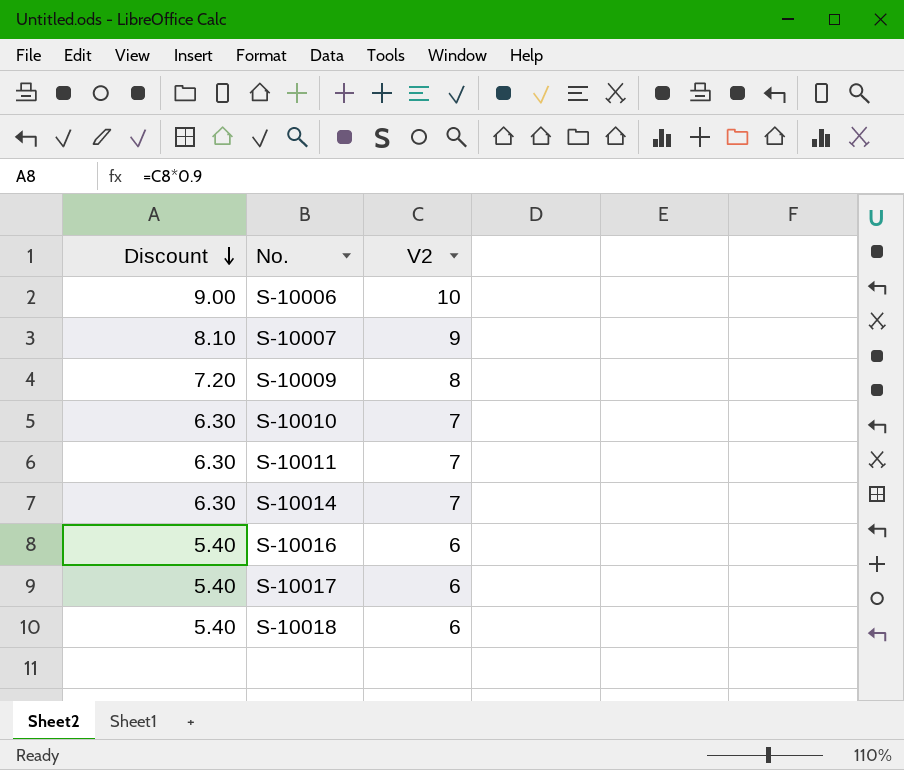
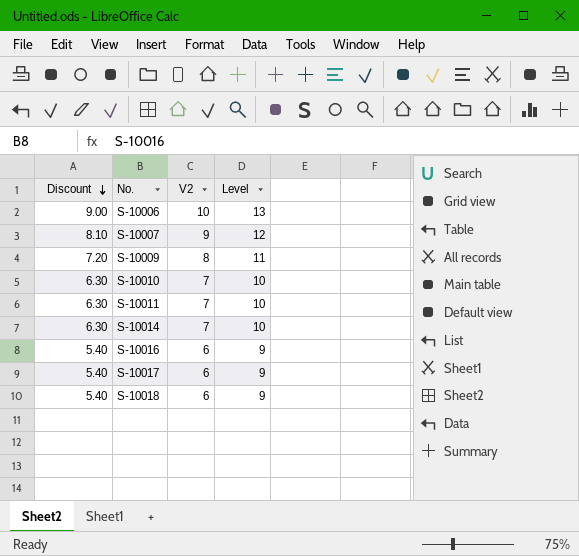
column Level | formula: none -> [V2] + 3

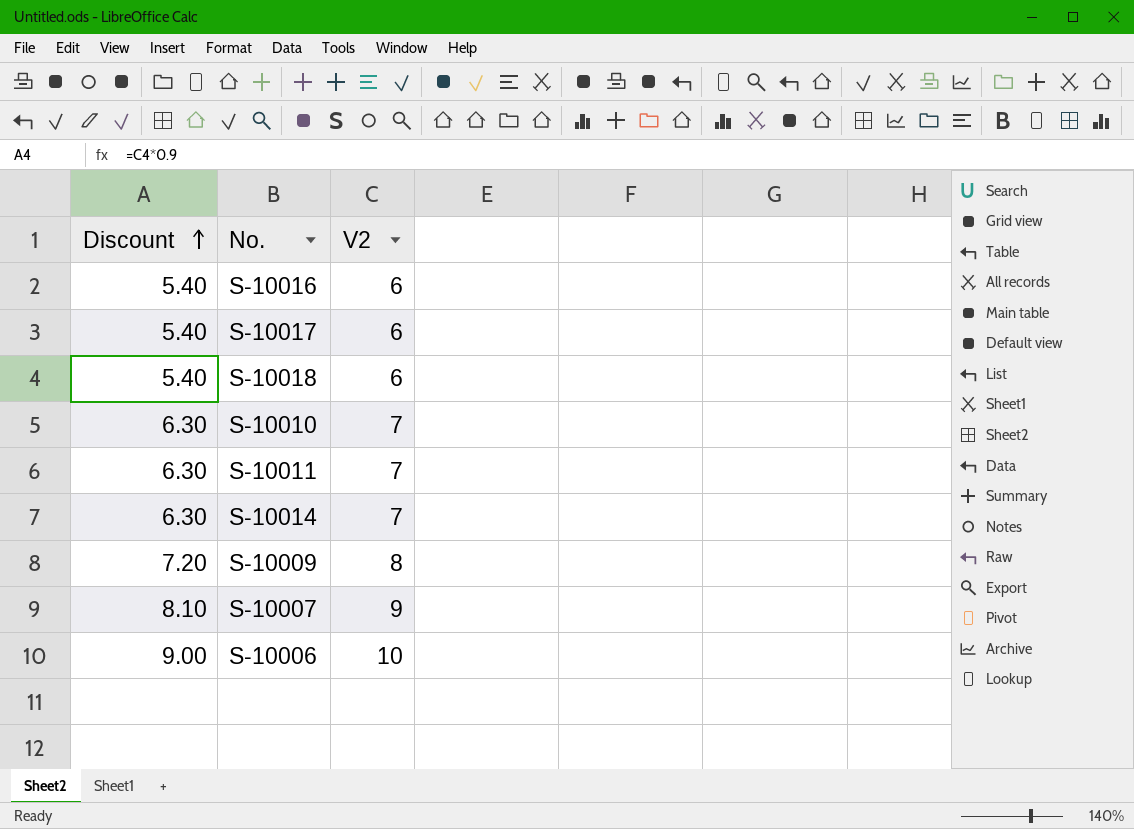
row order: Discount descending -> Discount ascending
column Level | formula: [V2] + 3 -> none

